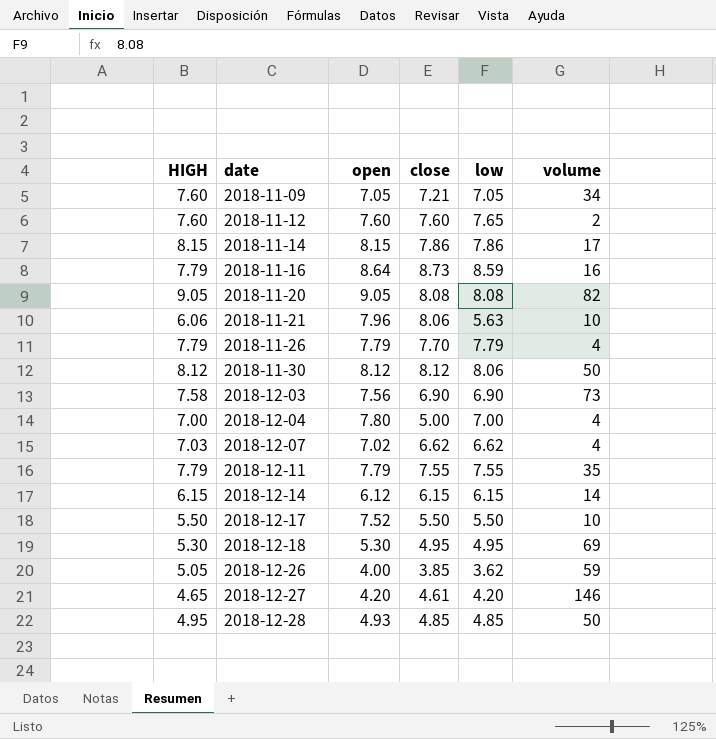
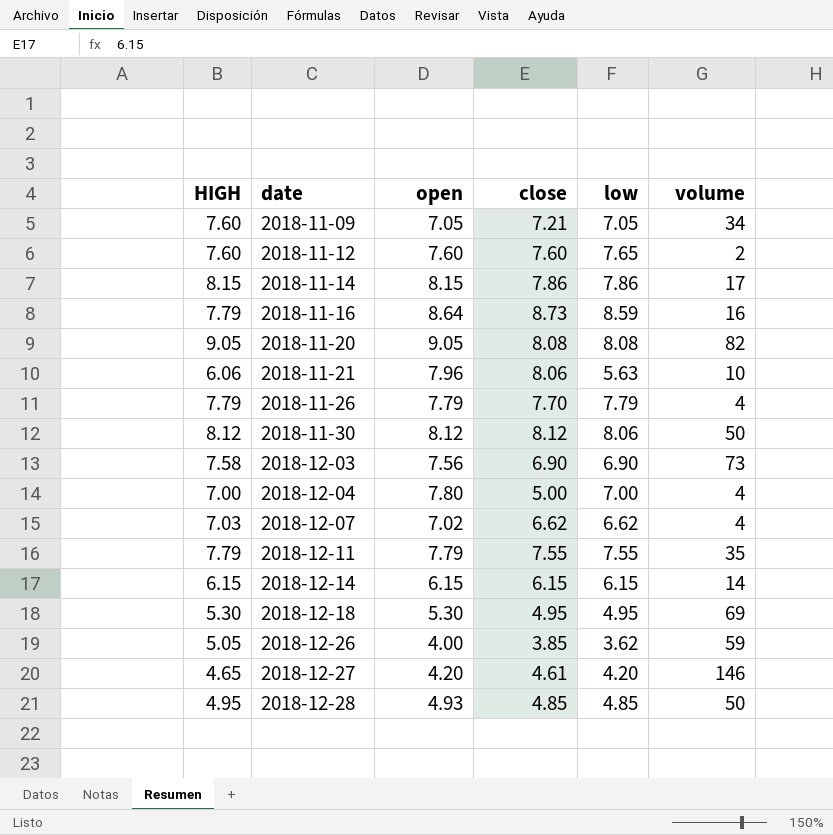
row 2018-12-17: 5.50 | 7.52 | 5.50 | 5.50 | 10 -> none
2018-12-14 | open: 6.12 -> 6.15

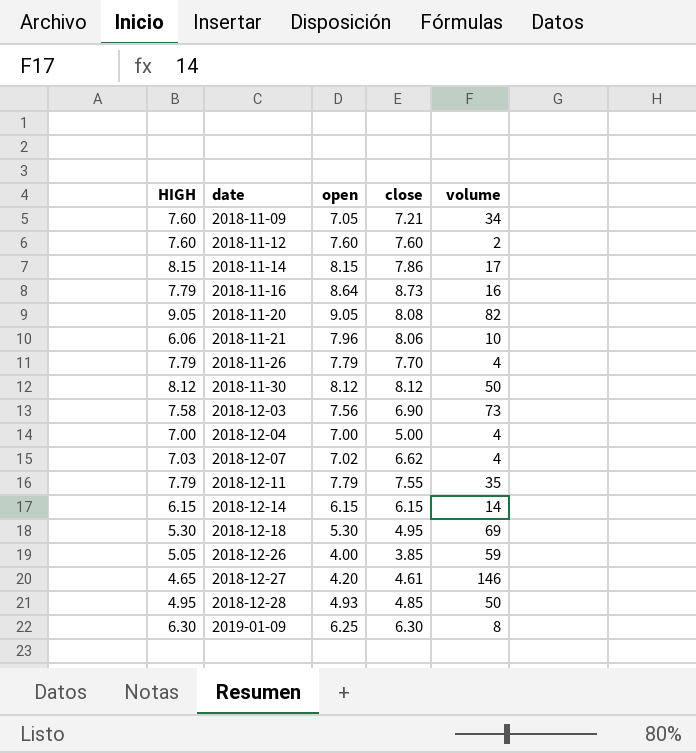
column low | position: 5 -> none
2018-12-04 | open: 7.80 -> 7.00
row 2019-01-09: none -> 6.30 | 6.25 | 6.30 | 8

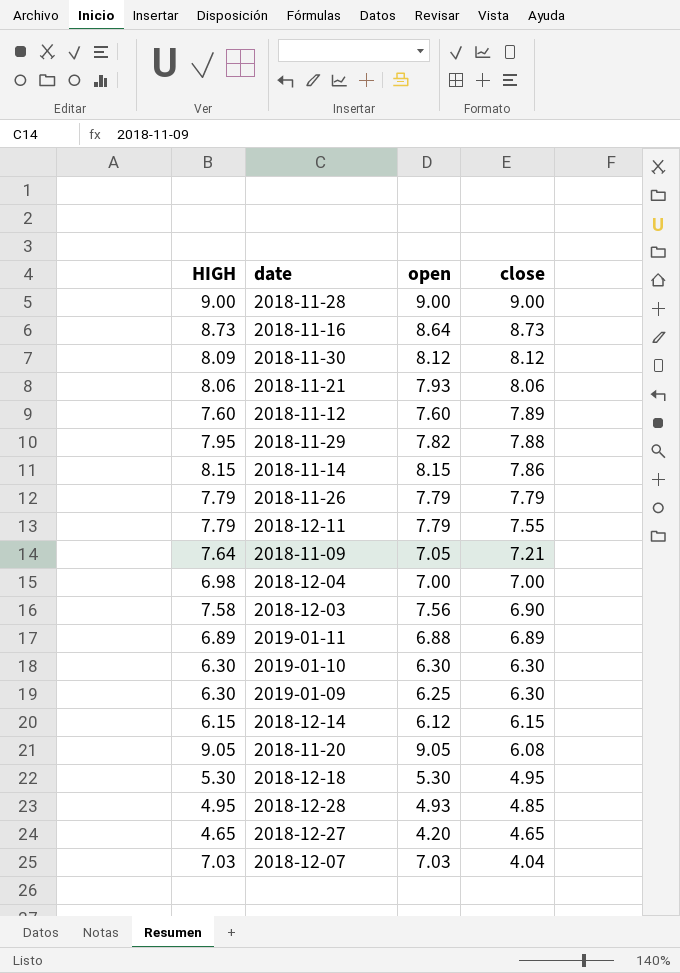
row order: date ascending -> close descending
column volume | position: 5 -> none
row 2018-12-26: 5.05 | 4.00 | 3.85 | 59 -> none
row 2018-11-28: none -> 9.00 | 9.00 | 9.00
2018-11-16 | HIGH: 7.79 -> 8.73
2018-11-30 | HIGH: 8.12 -> 8.09
2018-11-21 | HIGH: 6.06 -> 8.06
2018-11-21 | open: 7.96 -> 7.93
2018-11-12 | close: 7.60 -> 7.89
row 2018-11-29: none -> 7.95 | 7.82 | 7.88
2018-11-26 | close: 7.70 -> 7.79
2018-11-09 | HIGH: 7.60 -> 7.64
2018-12-04 | HIGH: 7.00 -> 6.98
2018-12-04 | close: 5.00 -> 7.00
row 2019-01-11: none -> 6.89 | 6.88 | 6.89
row 2019-01-10: none -> 6.30 | 6.30 | 6.30
2018-12-14 | open: 6.15 -> 6.12
2018-11-20 | close: 8.08 -> 6.08
2018-12-27 | close: 4.61 -> 4.65
2018-12-07 | open: 7.02 -> 7.03
2018-12-07 | close: 6.62 -> 4.04

